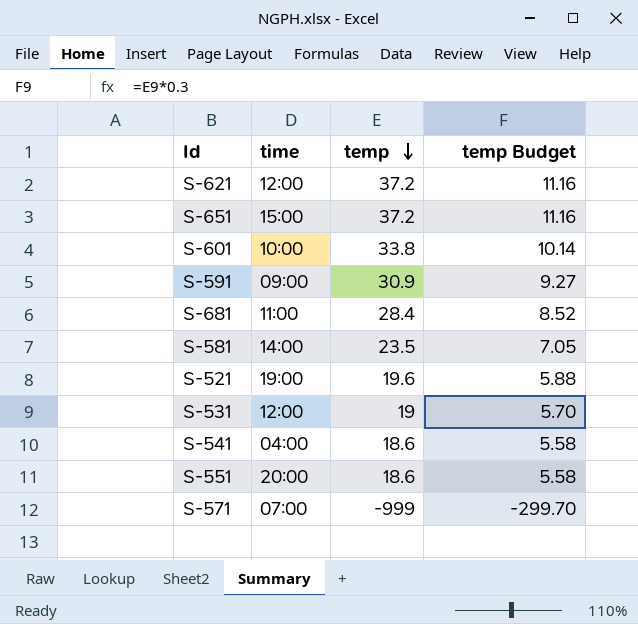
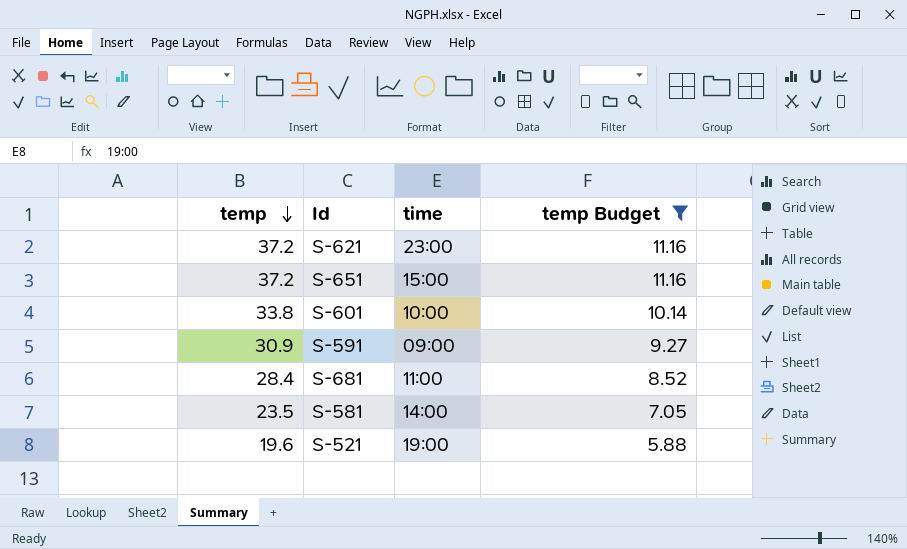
filter: none -> temp Budget >= 5.88
column temp | position: 3 -> 1
S-621 | time: 12:00 -> 23:00

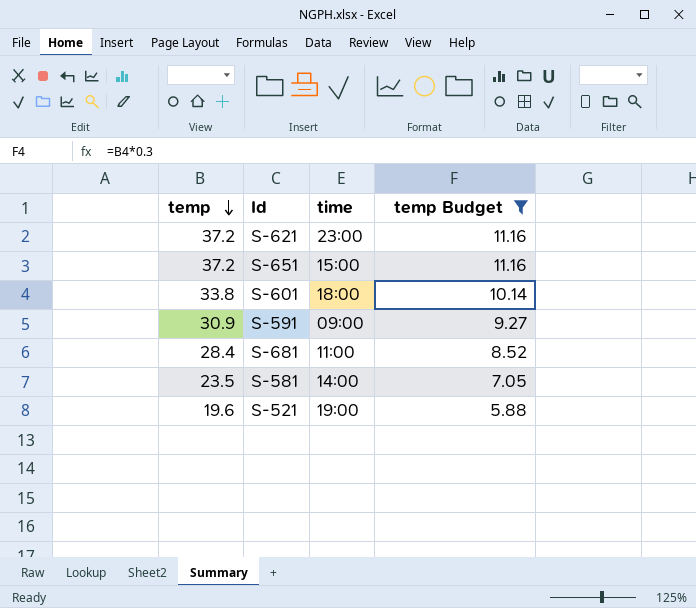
S-601 | time: 10:00 -> 18:00

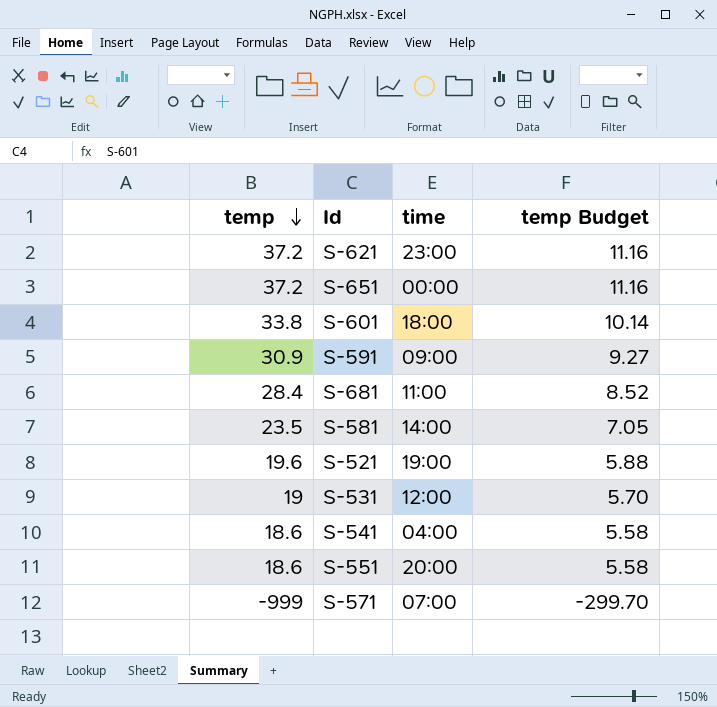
filter: temp Budget >= 5.88 -> none
S-651 | time: 15:00 -> 00:00

